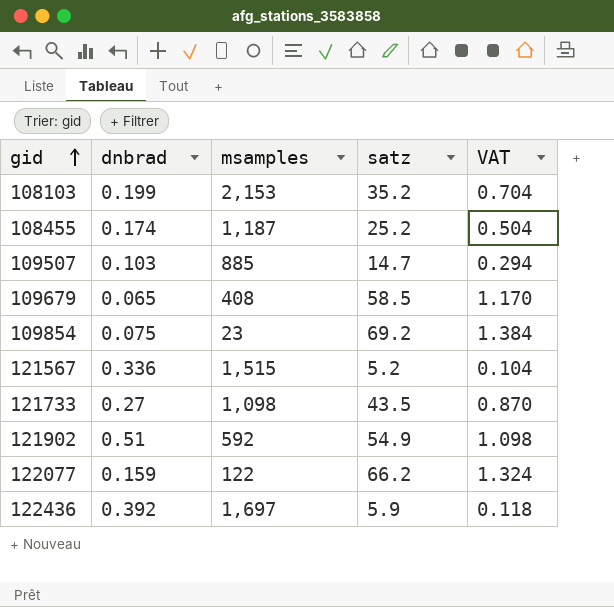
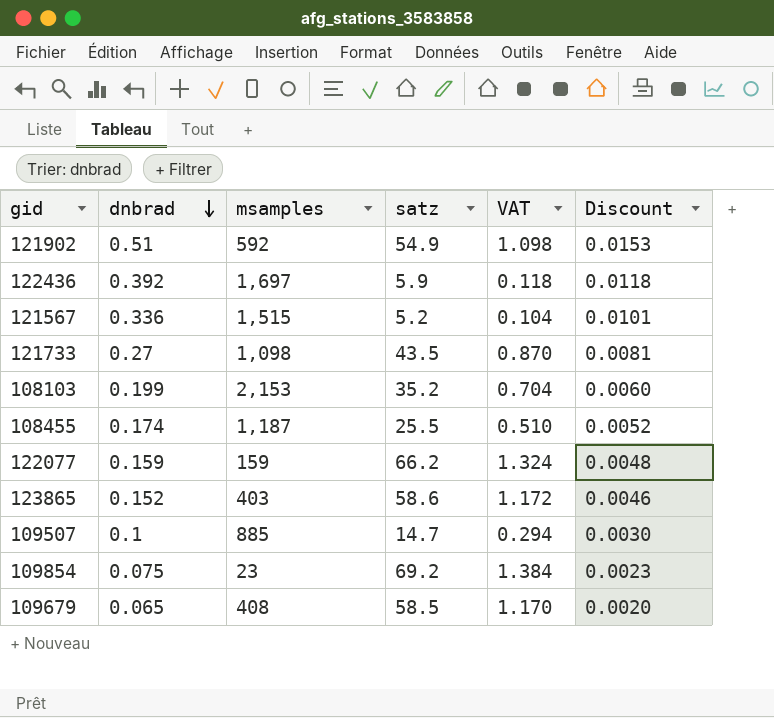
row order: gid ascending -> dnbrad descending
column Discount | formula: none -> [dnbrad] * 0.03
108455 | satz: 25.2 -> 25.5
108455 | VAT: 0.504 -> 0.510
122077 | msamples: 122 -> 159
row 123865: none -> 0.152 | 403 | 58.6 | 1.172 | 0.0046
109507 | dnbrad: 0.103 -> 0.1

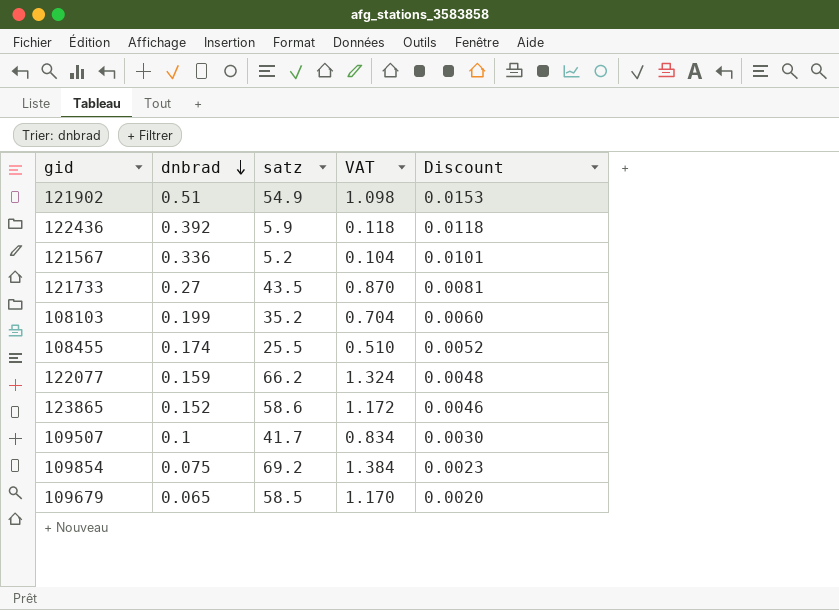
column msamples | position: 3 -> none
109507 | satz: 14.7 -> 41.7
109507 | VAT: 0.294 -> 0.834

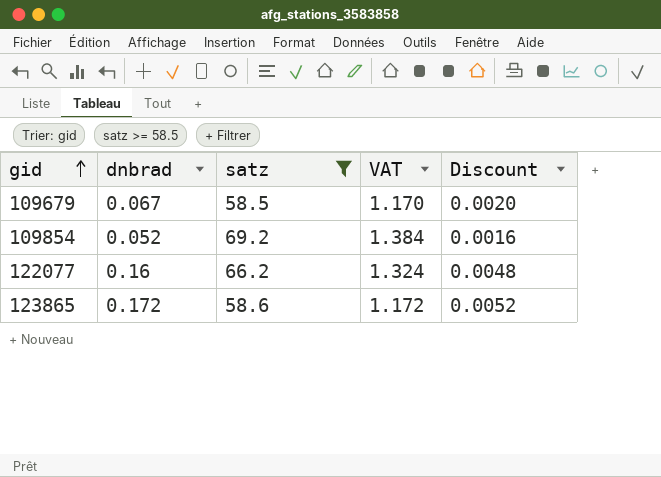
filter: none -> satz >= 58.5
row order: dnbrad descending -> gid ascending
109679 | dnbrad: 0.065 -> 0.067
109854 | dnbrad: 0.075 -> 0.052
109854 | Discount: 0.0023 -> 0.0016
122077 | dnbrad: 0.159 -> 0.16
123865 | dnbrad: 0.152 -> 0.172
123865 | Discount: 0.0046 -> 0.0052

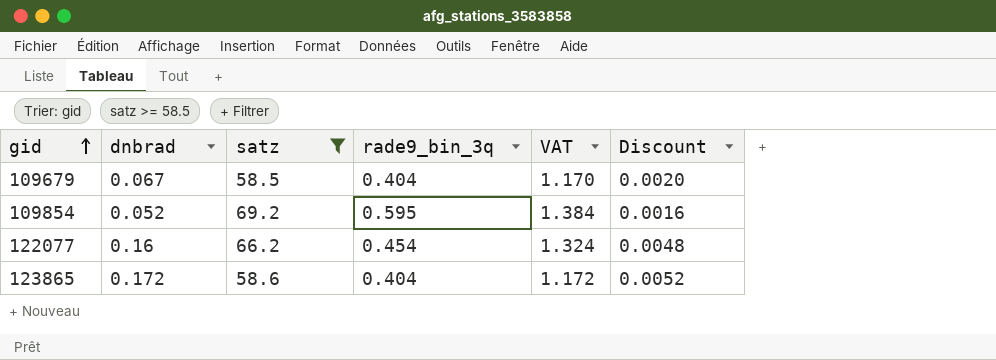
column rade9_bin_3q | position: none -> 4

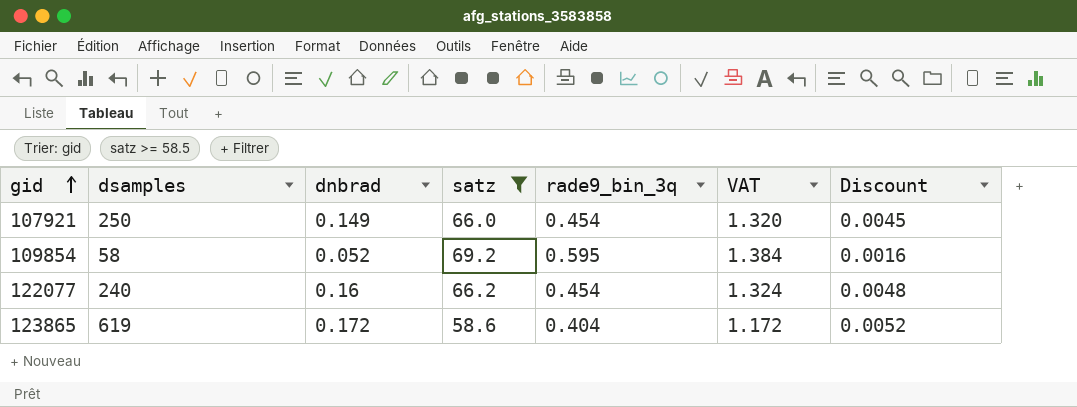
column dsamples | position: none -> 2
row 109679: 0.067 | 58.5 | 0.404 | 1.170 | 0.0020 -> none
row 107921: none -> 250 | 0.149 | 66.0 | 0.454 | 1.320 | 0.0045

